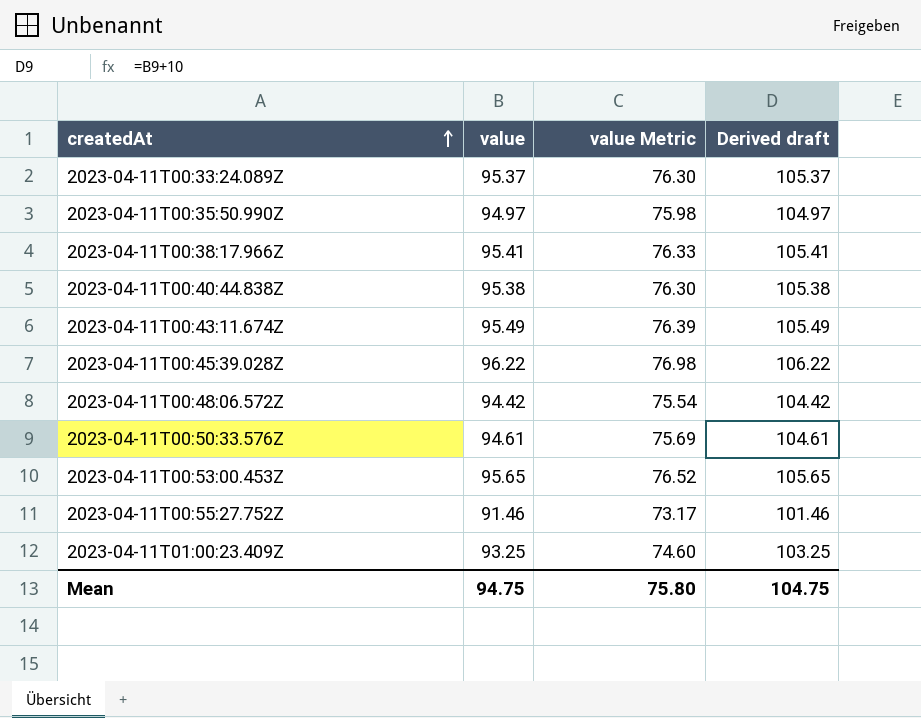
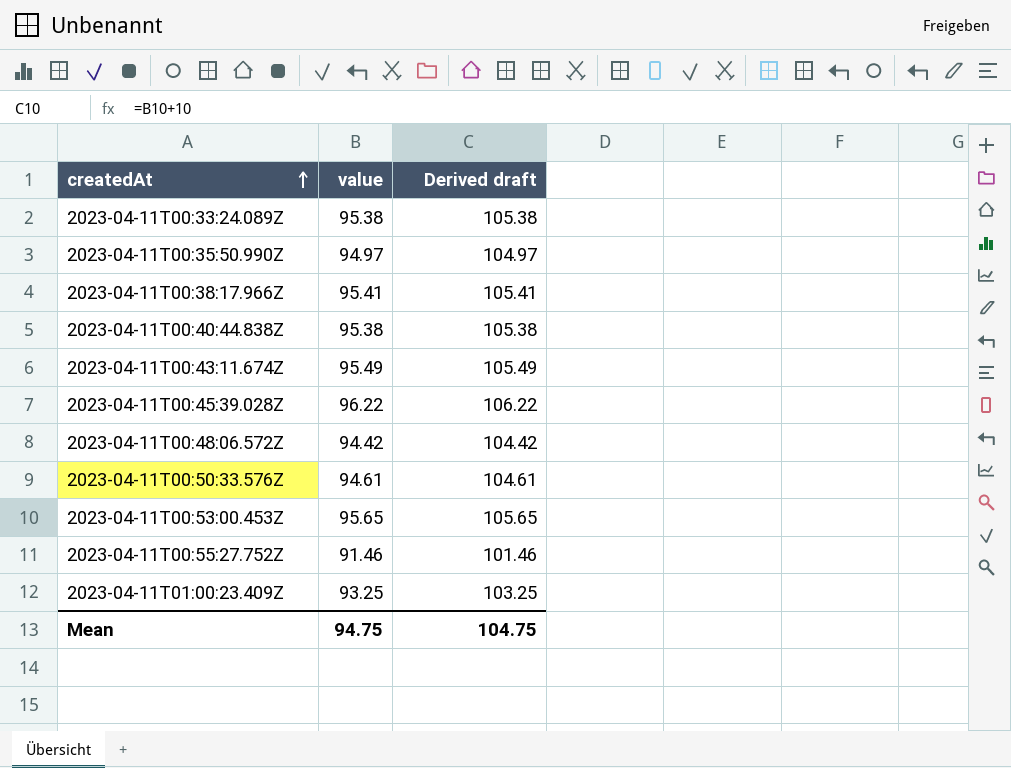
column value Metric | formula: [value] * 0.8 -> none
2023-04-11T00:33:24.089Z | value: 95.37 -> 95.38
2023-04-11T00:33:24.089Z | Derived draft: 105.37 -> 105.38

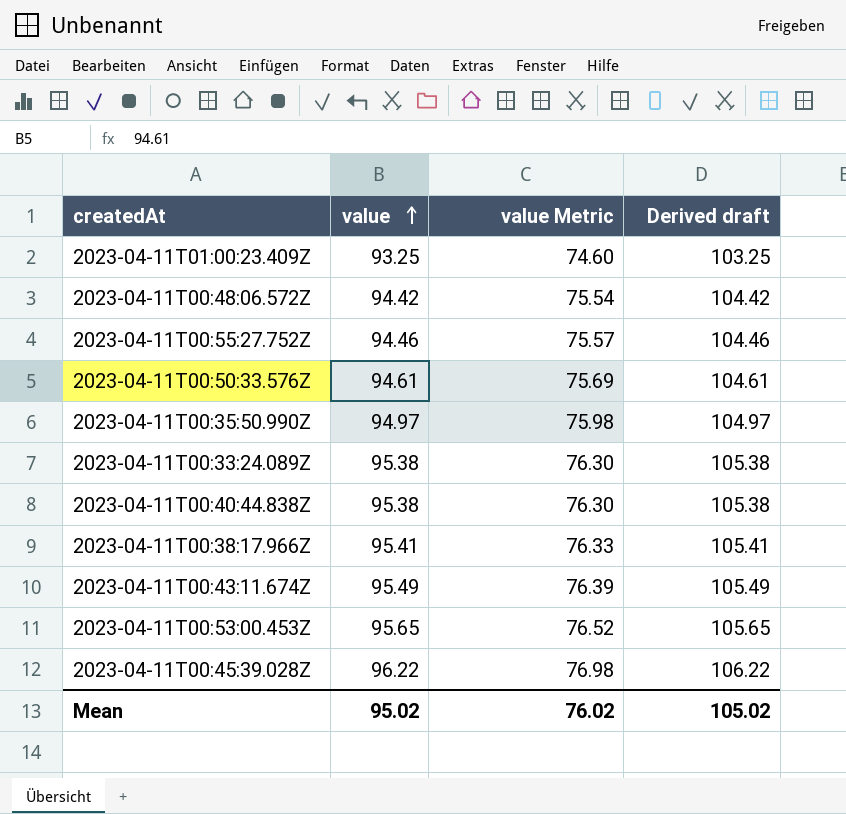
row order: createdAt ascending -> value ascending
column value Metric | formula: none -> [value] * 0.8
2023-04-11T00:55:27.752Z | value: 91.46 -> 94.46
2023-04-11T00:55:27.752Z | Derived draft: 101.46 -> 104.46
Mean | value: 94.75 -> 95.02
Mean | Derived draft: 104.75 -> 105.02

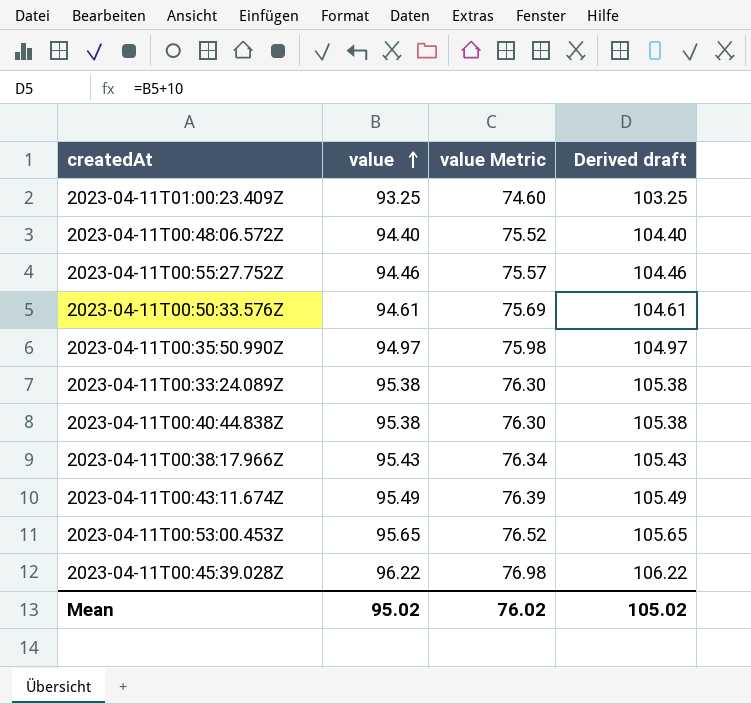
2023-04-11T00:48:06.572Z | value: 94.42 -> 94.40
2023-04-11T00:48:06.572Z | value Metric: 75.54 -> 75.52
2023-04-11T00:48:06.572Z | Derived draft: 104.42 -> 104.40
2023-04-11T00:38:17.966Z | value: 95.41 -> 95.43
2023-04-11T00:38:17.966Z | value Metric: 76.33 -> 76.34
2023-04-11T00:38:17.966Z | Derived draft: 105.41 -> 105.43

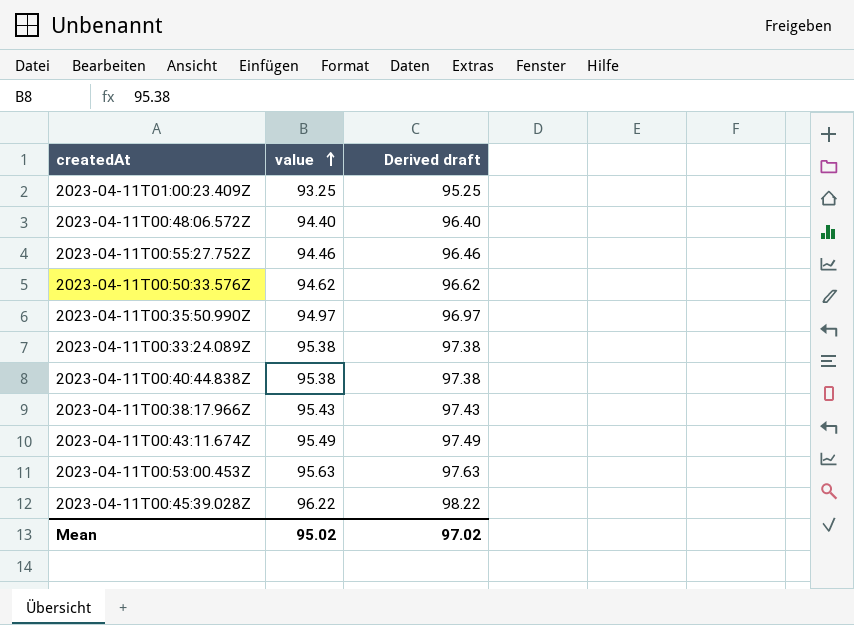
column value Metric | formula: [value] * 0.8 -> none
column Derived draft | formula: [value] + 10 -> [value] + 2
2023-04-11T00:50:33.576Z | value: 94.61 -> 94.62
2023-04-11T00:53:00.453Z | value: 95.65 -> 95.63
Mean | Derived draft: 105.02 -> 97.02

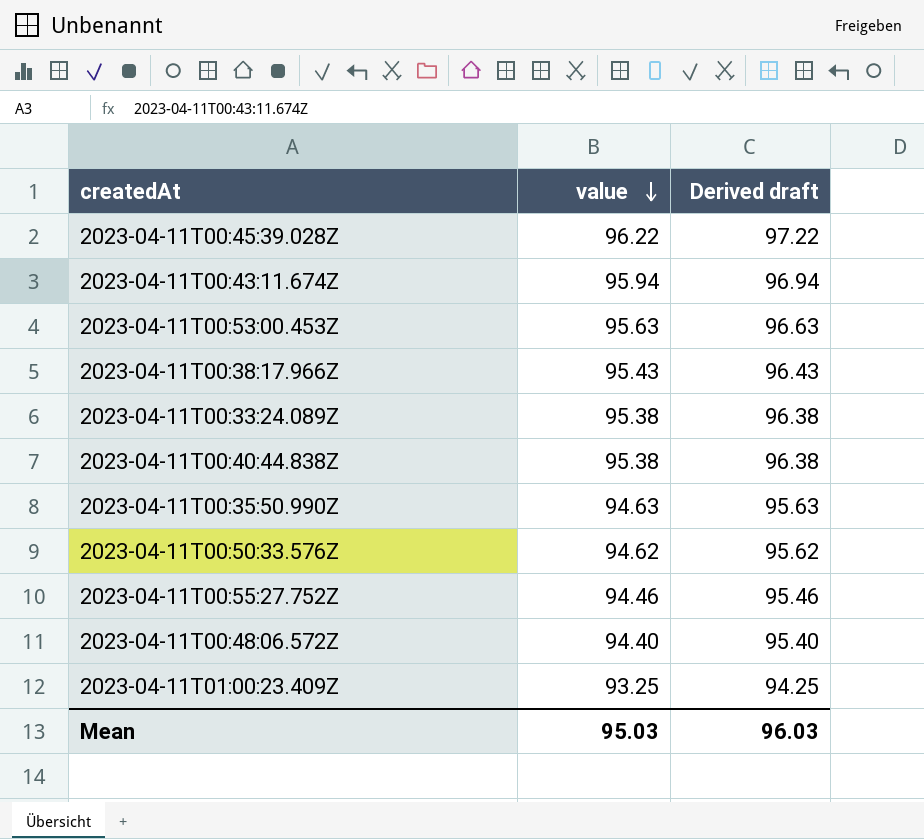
row order: value ascending -> value descending
column Derived draft | formula: [value] + 2 -> [value] + 1
2023-04-11T00:43:11.674Z | value: 95.49 -> 95.94
2023-04-11T00:35:50.990Z | value: 94.97 -> 94.63
Mean | value: 95.02 -> 95.03
Mean | Derived draft: 97.02 -> 96.03

